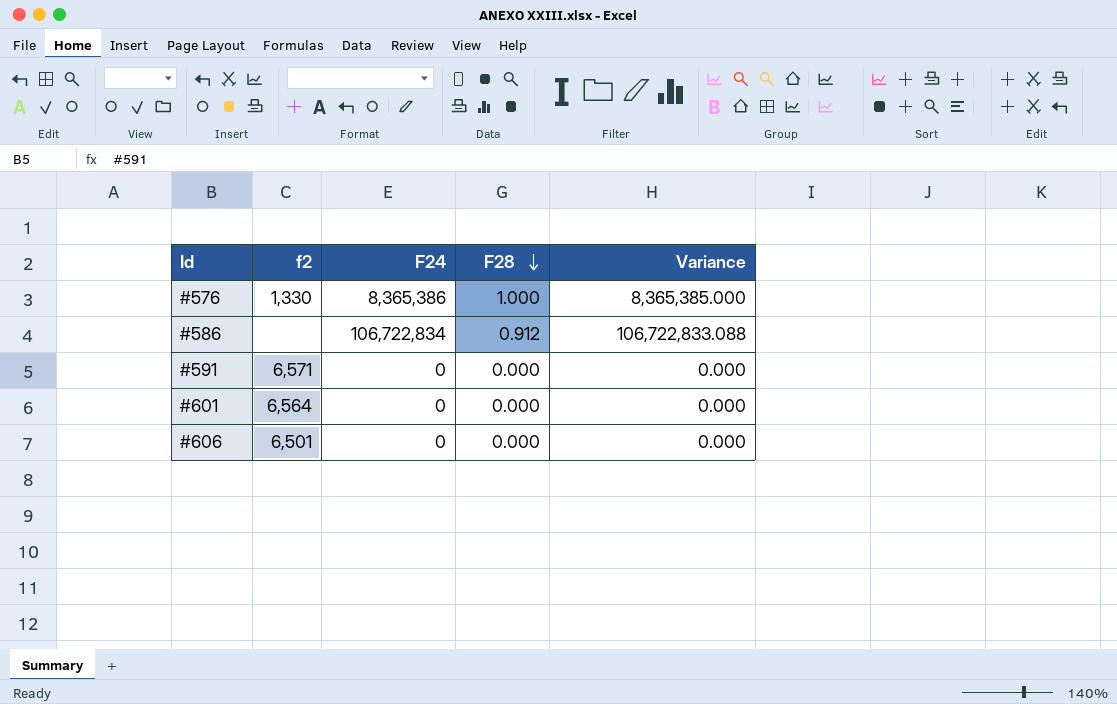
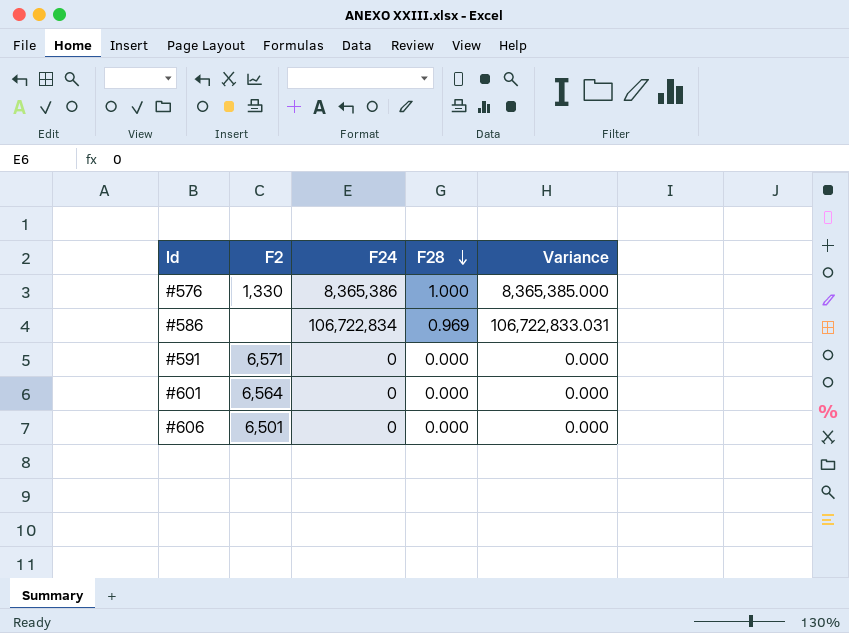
column name: f2 -> F2
#586 | F28: 0.912 -> 0.969
#586 | Variance: 106,722,833.088 -> 106,722,833.031

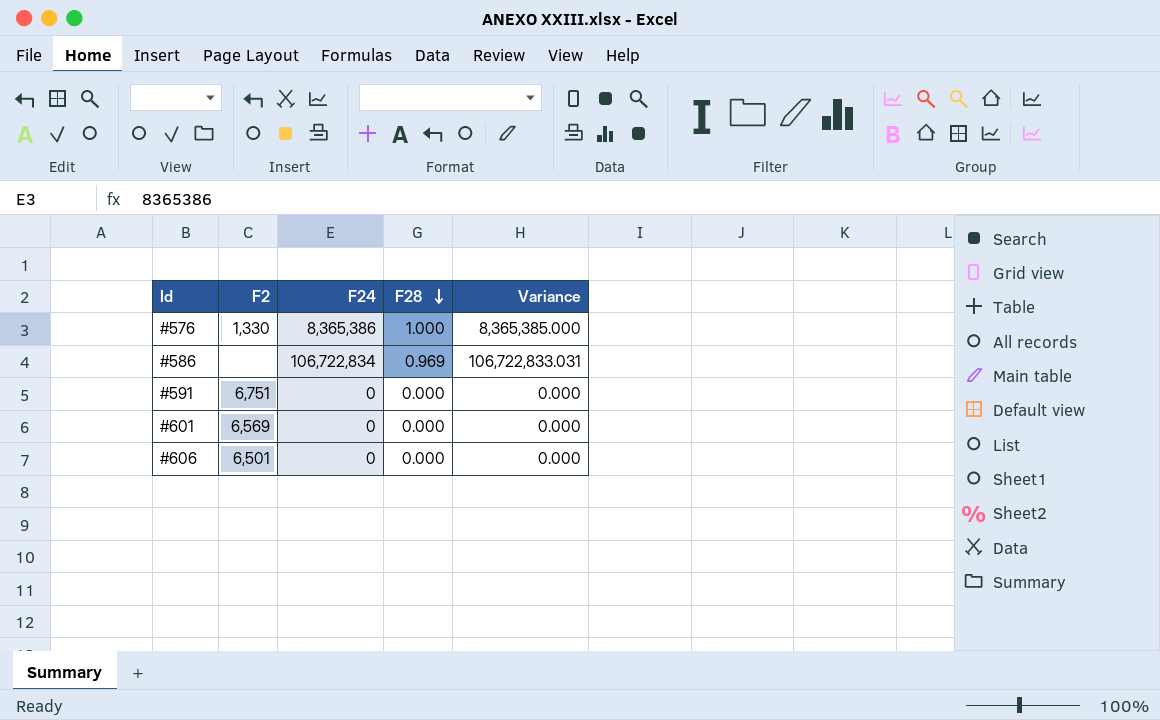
#591 | F2: 6,571 -> 6,751
#601 | F2: 6,564 -> 6,569

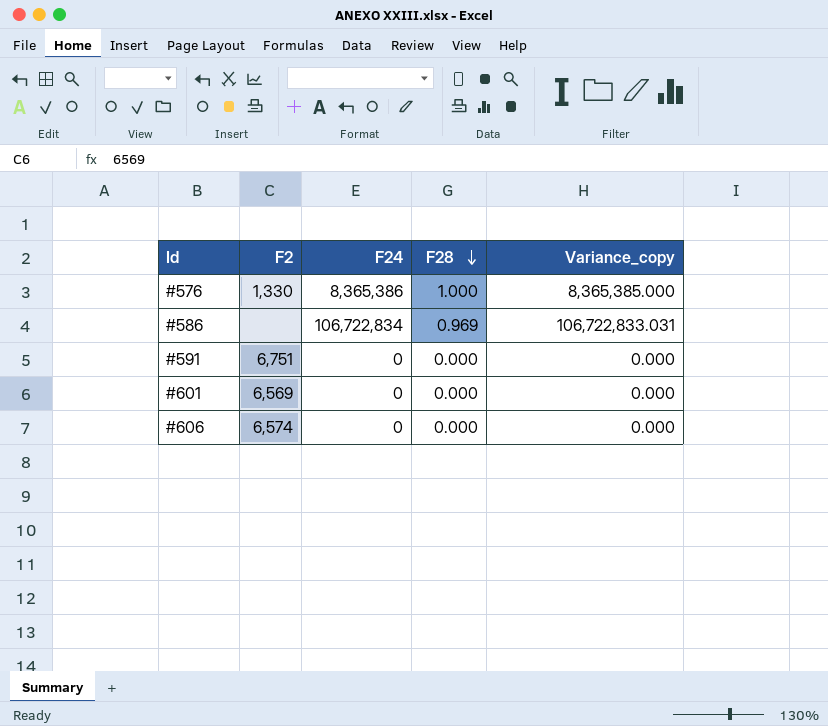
column name: Variance -> Variance_copy
#606 | F2: 6,501 -> 6,574

